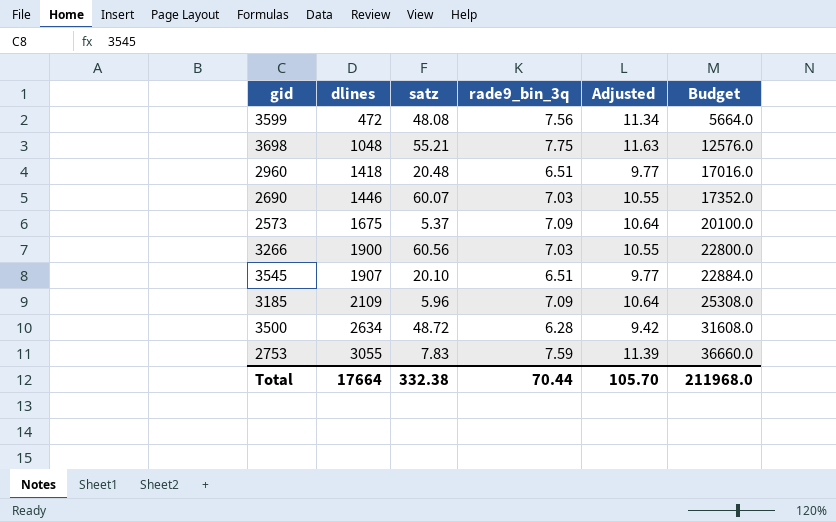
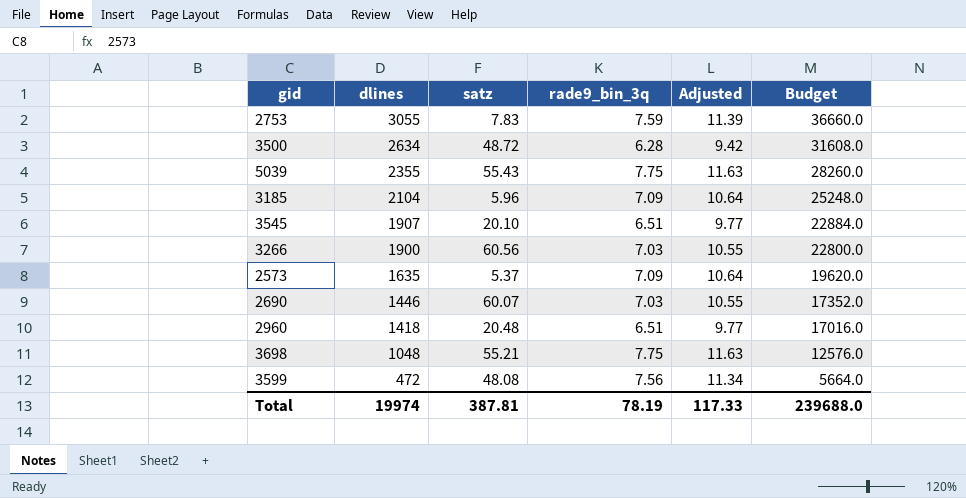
row order: dlines ascending -> dlines descending
row 5039: none -> 2355 | 55.43 | 7.75 | 11.63 | 28260.0
3185 | dlines: 2109 -> 2104
3185 | Budget: 25308.0 -> 25248.0
2573 | dlines: 1675 -> 1635
2573 | Budget: 20100.0 -> 19620.0
Total | dlines: 17664 -> 19974
Total | satz: 332.38 -> 387.81
Total | rade9_bin_3q: 70.44 -> 78.19
Total | Adjusted: 105.70 -> 117.33
Total | Budget: 211968.0 -> 239688.0

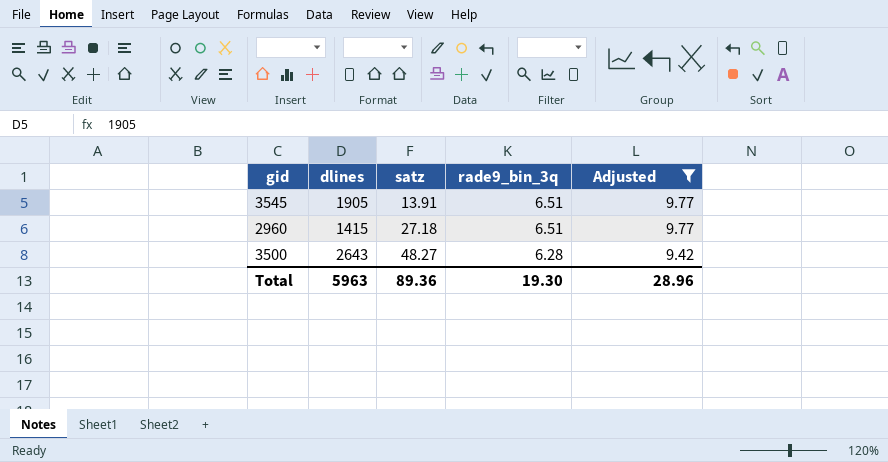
filter: none -> Adjusted <= 9.77
row order: dlines descending -> satz ascending
column Budget | formula: [dlines] * 12 -> none
3545 | dlines: 1907 -> 1905
3545 | satz: 20.10 -> 13.91
2960 | dlines: 1418 -> 1415
2960 | satz: 20.48 -> 27.18
3500 | dlines: 2634 -> 2643
3500 | satz: 48.72 -> 48.27
Total | dlines: 19974 -> 5963
Total | satz: 387.81 -> 89.36
Total | rade9_bin_3q: 78.19 -> 19.30
Total | Adjusted: 117.33 -> 28.96

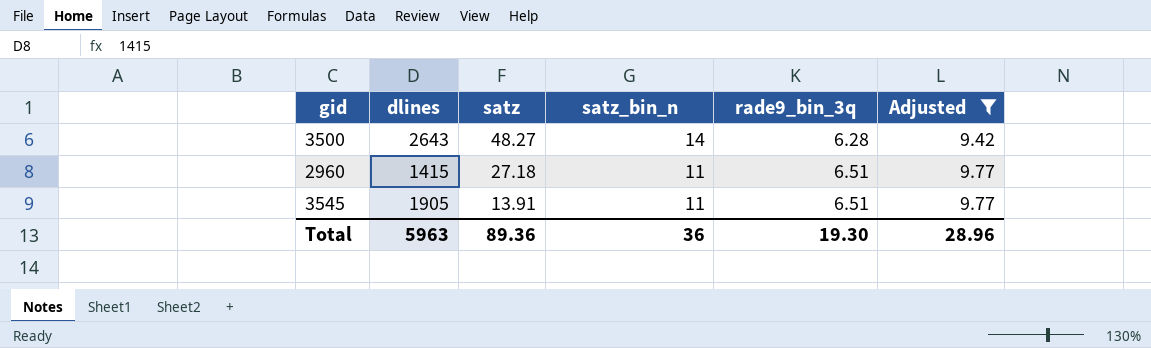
row order: satz ascending -> satz descending
column satz_bin_n | position: none -> 4

